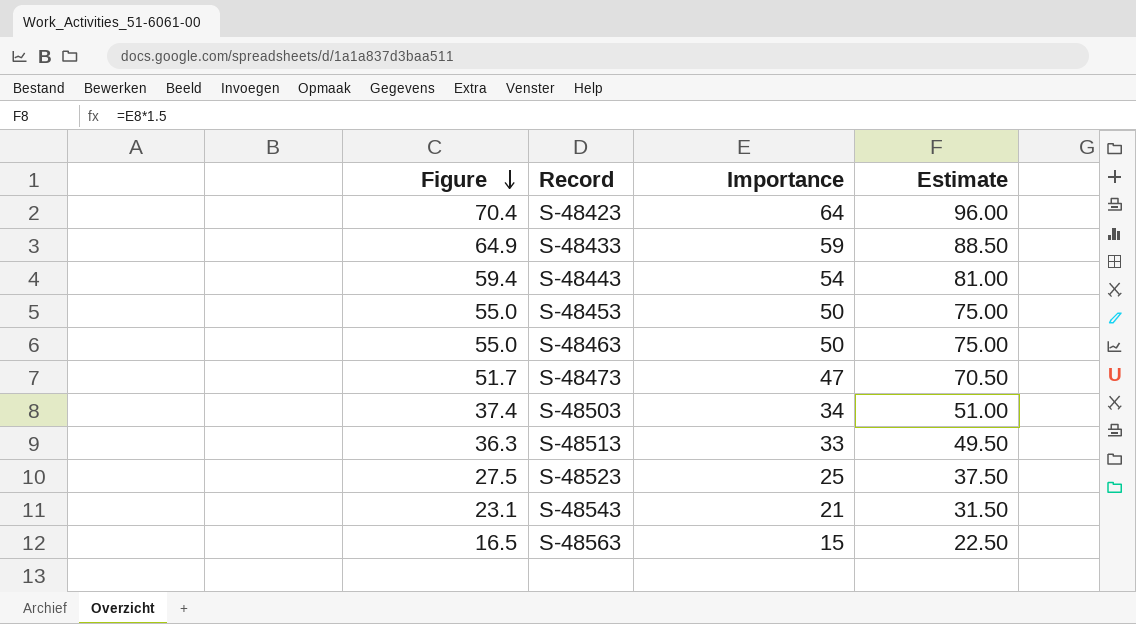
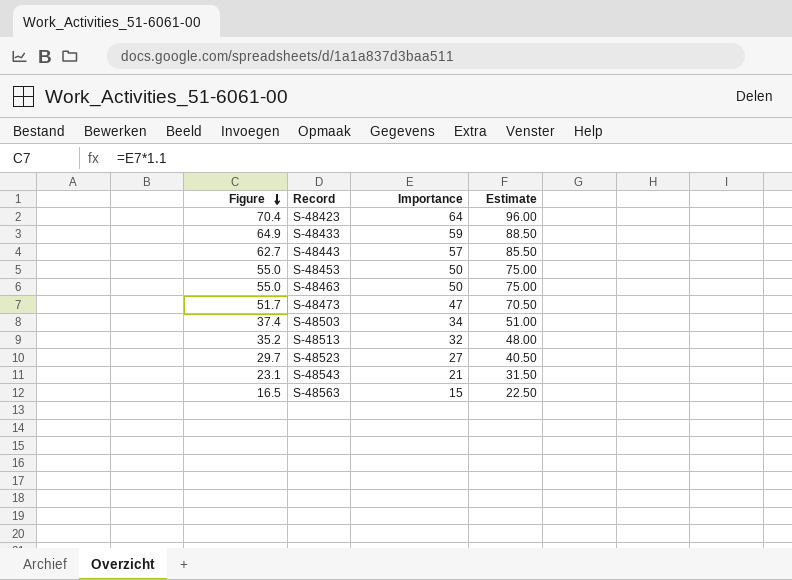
S-48443 | Figure: 59.4 -> 62.7
S-48443 | Importance: 54 -> 57
S-48443 | Estimate: 81.00 -> 85.50
S-48513 | Figure: 36.3 -> 35.2
S-48513 | Importance: 33 -> 32
S-48513 | Estimate: 49.50 -> 48.00
S-48523 | Figure: 27.5 -> 29.7
S-48523 | Importance: 25 -> 27
S-48523 | Estimate: 37.50 -> 40.50

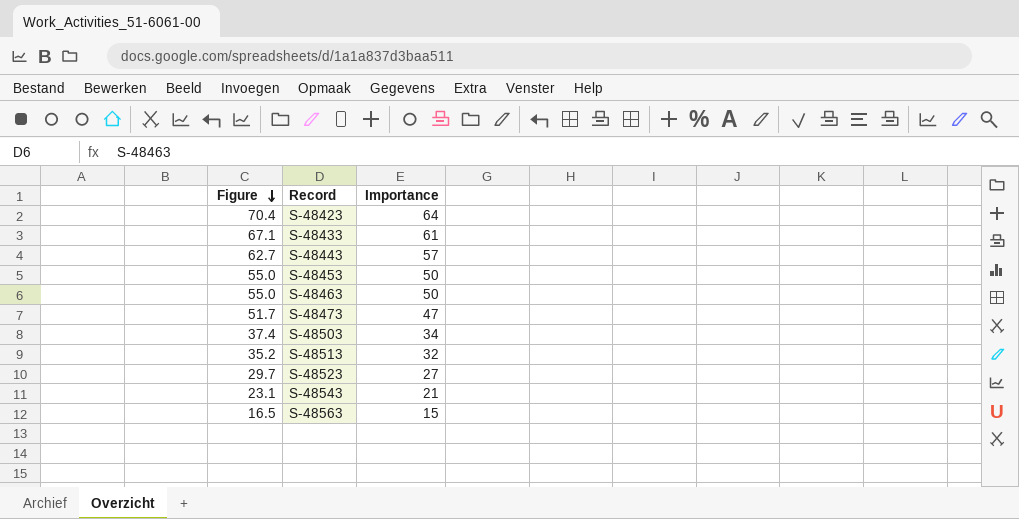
column Estimate | formula: [Importance] * 1.5 -> none
S-48433 | Figure: 64.9 -> 67.1
S-48433 | Importance: 59 -> 61

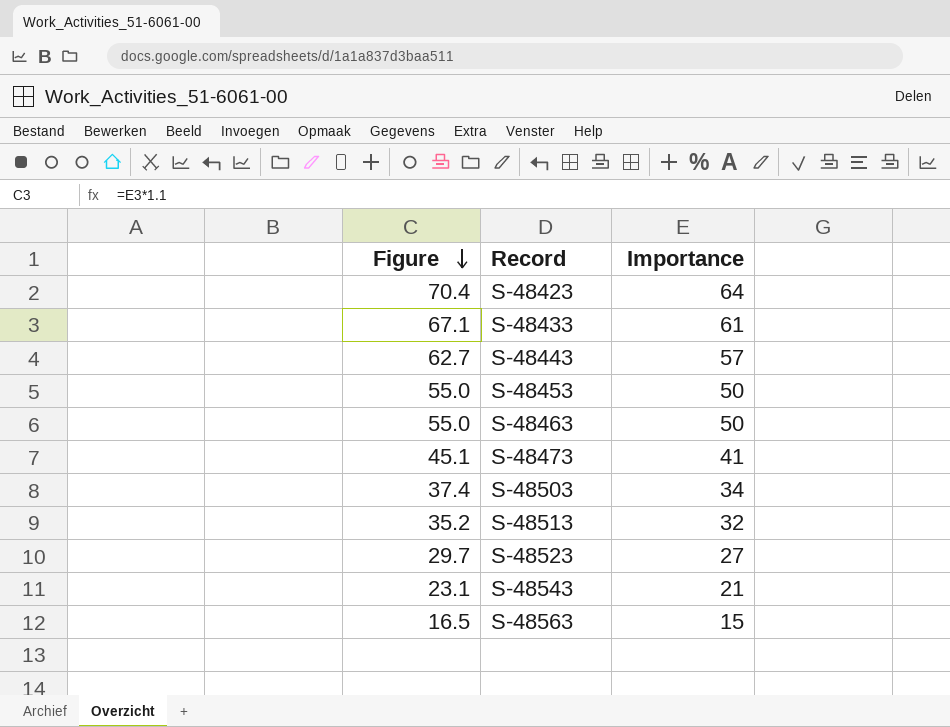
S-48473 | Figure: 51.7 -> 45.1
S-48473 | Importance: 47 -> 41

